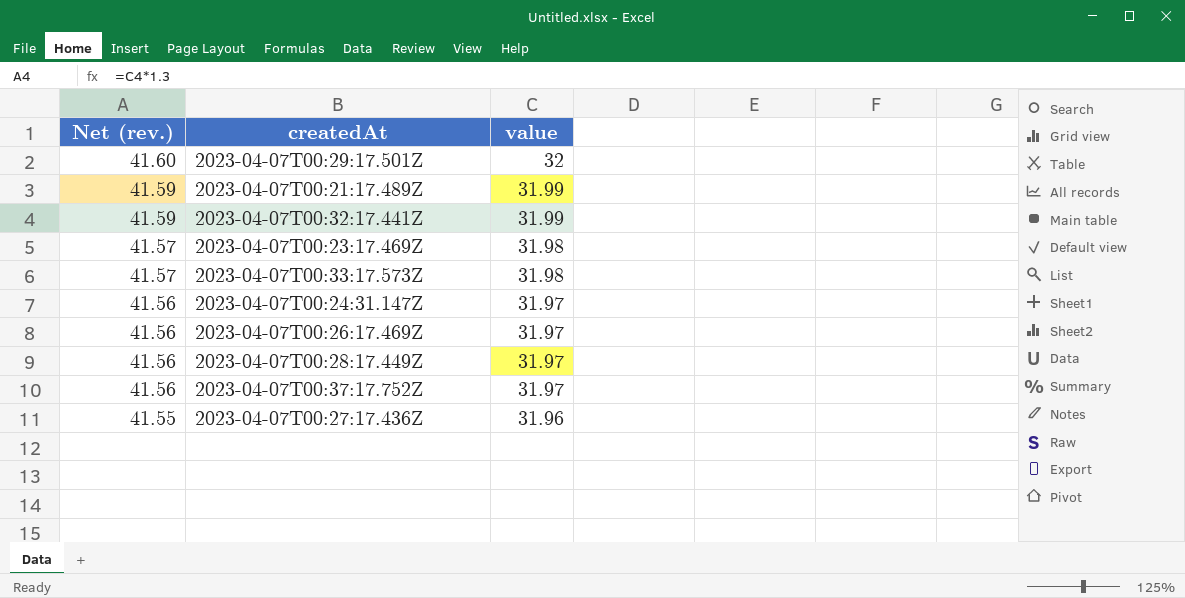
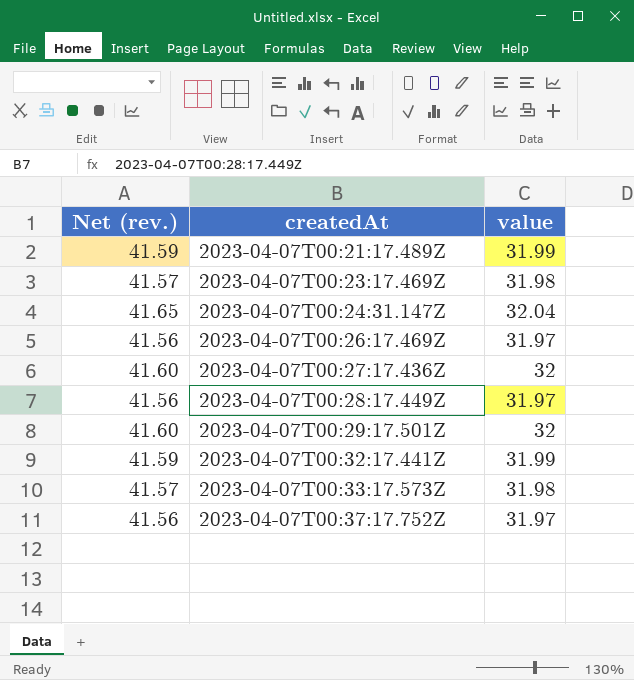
row order: Net (rev.) descending -> createdAt ascending
2023-04-07T00:24:31.147Z | Net (rev.): 41.56 -> 41.65
2023-04-07T00:24:31.147Z | value: 31.97 -> 32.04
2023-04-07T00:27:17.436Z | Net (rev.): 41.55 -> 41.60
2023-04-07T00:27:17.436Z | value: 31.96 -> 32

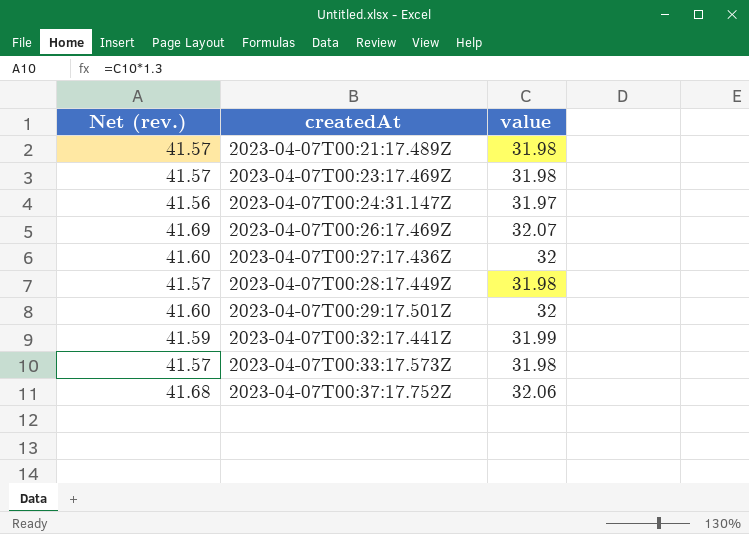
2023-04-07T00:21:17.489Z | Net (rev.): 41.59 -> 41.57
2023-04-07T00:21:17.489Z | value: 31.99 -> 31.98
2023-04-07T00:24:31.147Z | Net (rev.): 41.65 -> 41.56
2023-04-07T00:24:31.147Z | value: 32.04 -> 31.97
2023-04-07T00:26:17.469Z | Net (rev.): 41.56 -> 41.69
2023-04-07T00:26:17.469Z | value: 31.97 -> 32.07
2023-04-07T00:28:17.449Z | Net (rev.): 41.56 -> 41.57
2023-04-07T00:28:17.449Z | value: 31.97 -> 31.98
2023-04-07T00:37:17.752Z | Net (rev.): 41.56 -> 41.68
2023-04-07T00:37:17.752Z | value: 31.97 -> 32.06

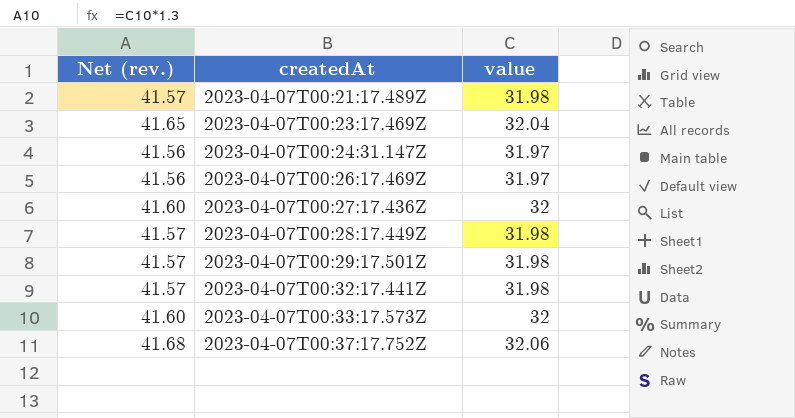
2023-04-07T00:23:17.469Z | Net (rev.): 41.57 -> 41.65
2023-04-07T00:23:17.469Z | value: 31.98 -> 32.04
2023-04-07T00:26:17.469Z | Net (rev.): 41.69 -> 41.56
2023-04-07T00:26:17.469Z | value: 32.07 -> 31.97
2023-04-07T00:29:17.501Z | Net (rev.): 41.60 -> 41.57
2023-04-07T00:29:17.501Z | value: 32 -> 31.98
2023-04-07T00:32:17.441Z | Net (rev.): 41.59 -> 41.57
2023-04-07T00:32:17.441Z | value: 31.99 -> 31.98
2023-04-07T00:33:17.573Z | Net (rev.): 41.57 -> 41.60
2023-04-07T00:33:17.573Z | value: 31.98 -> 32

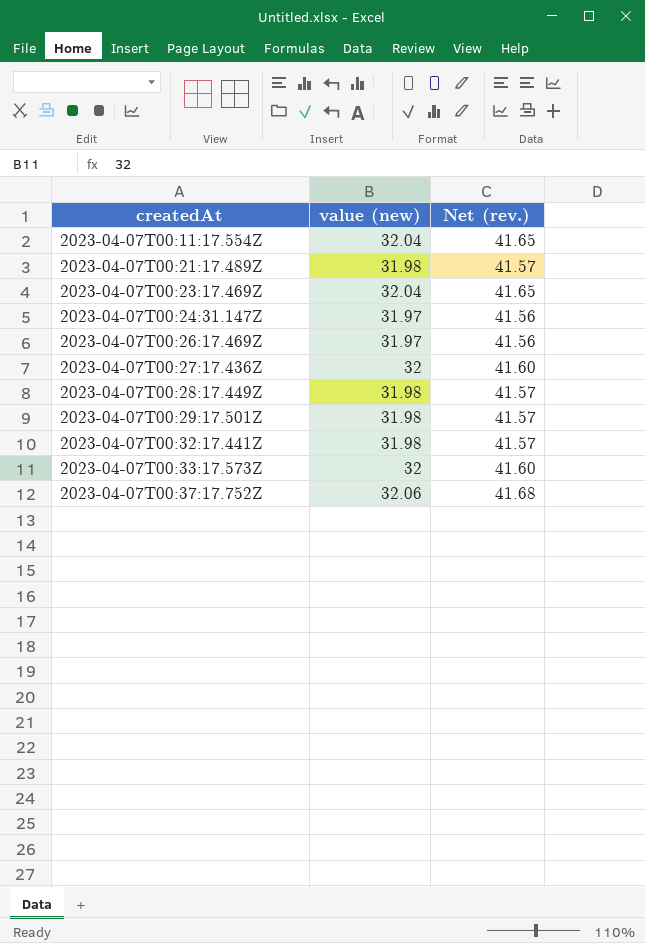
column name: value -> value (new)
column Net (rev.) | position: 1 -> 3
row 2023-04-07T00:11:17.554Z: none -> 32.04 | 41.65

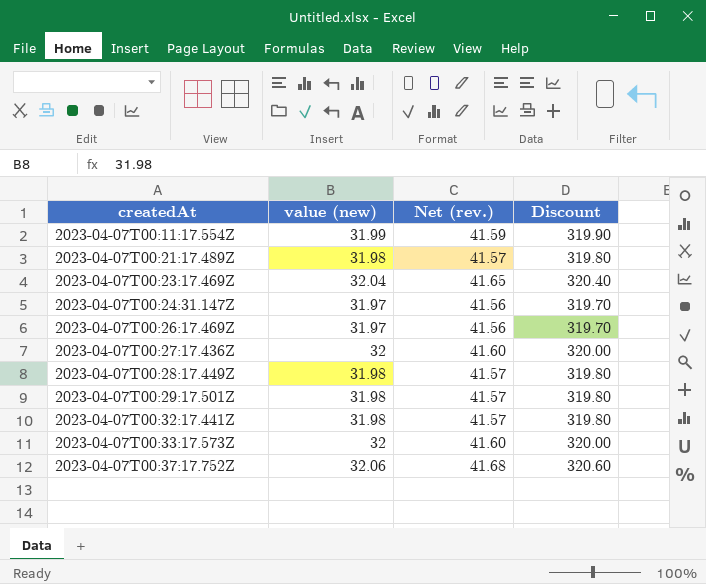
column Discount | formula: none -> [value (new)] * 10
2023-04-07T00:11:17.554Z | value (new): 32.04 -> 31.99
2023-04-07T00:11:17.554Z | Net (rev.): 41.65 -> 41.59

